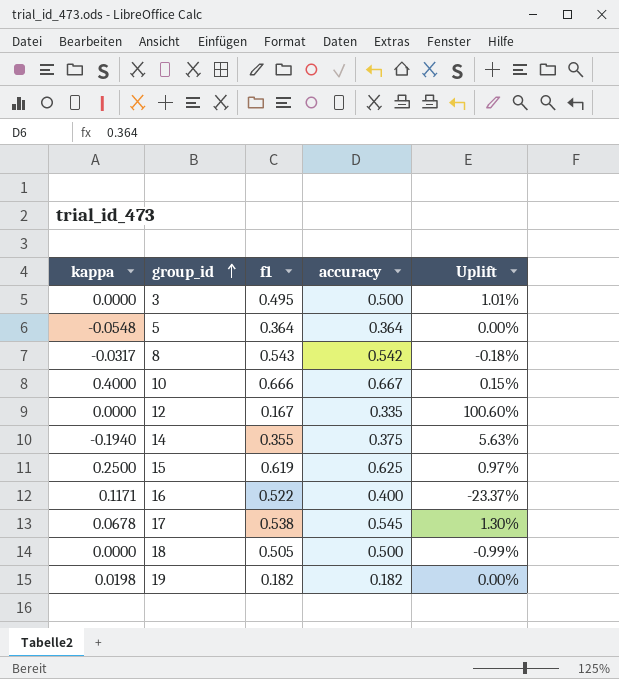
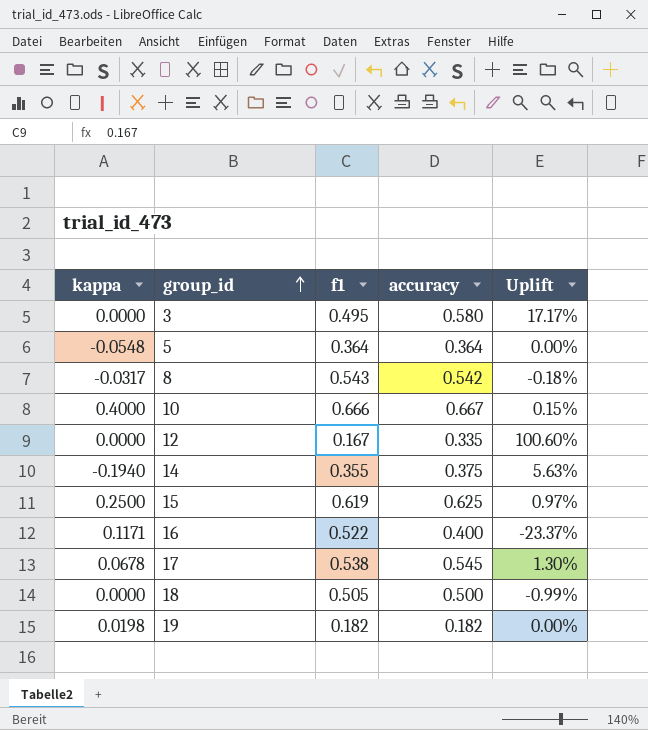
3 | accuracy: 0.500 -> 0.580
3 | Uplift: 1.01% -> 17.17%

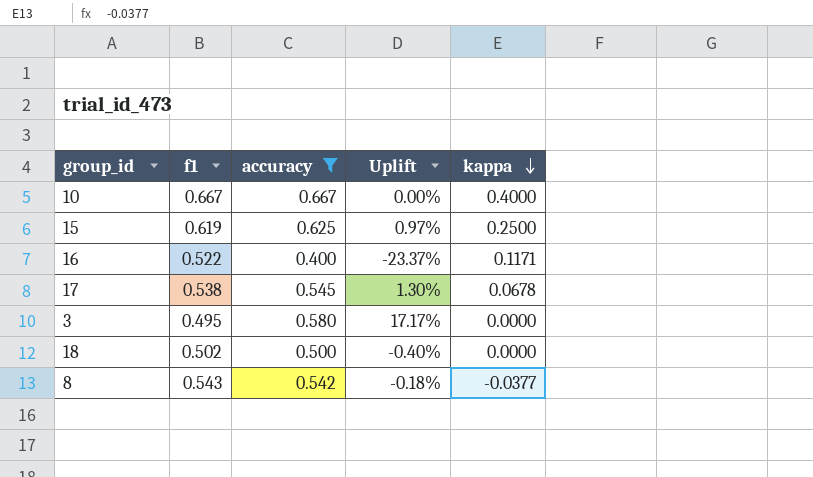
filter: none -> accuracy >= 0.400
row order: group_id ascending -> kappa descending
column kappa | position: 1 -> 5
10 | f1: 0.666 -> 0.667
10 | Uplift: 0.15% -> 0.00%
18 | f1: 0.505 -> 0.502
18 | Uplift: -0.99% -> -0.40%
8 | kappa: -0.0317 -> -0.0377

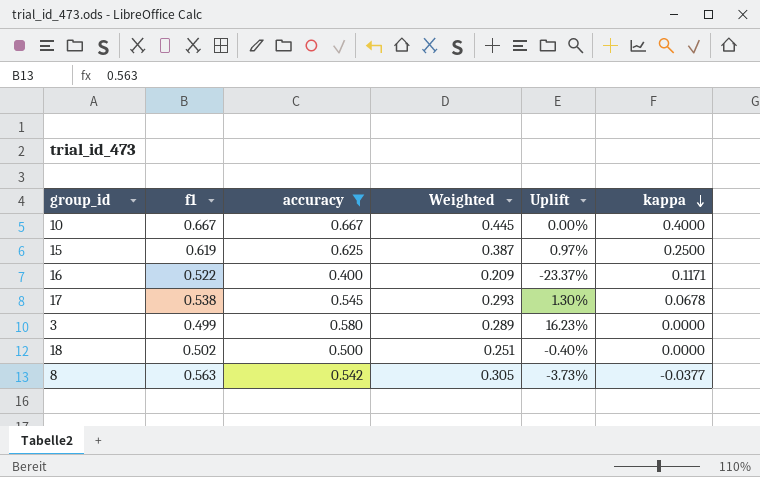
column Weighted | formula: none -> [f1] * [accuracy]
3 | f1: 0.495 -> 0.499
3 | Uplift: 17.17% -> 16.23%
8 | f1: 0.543 -> 0.563
8 | Uplift: -0.18% -> -3.73%

